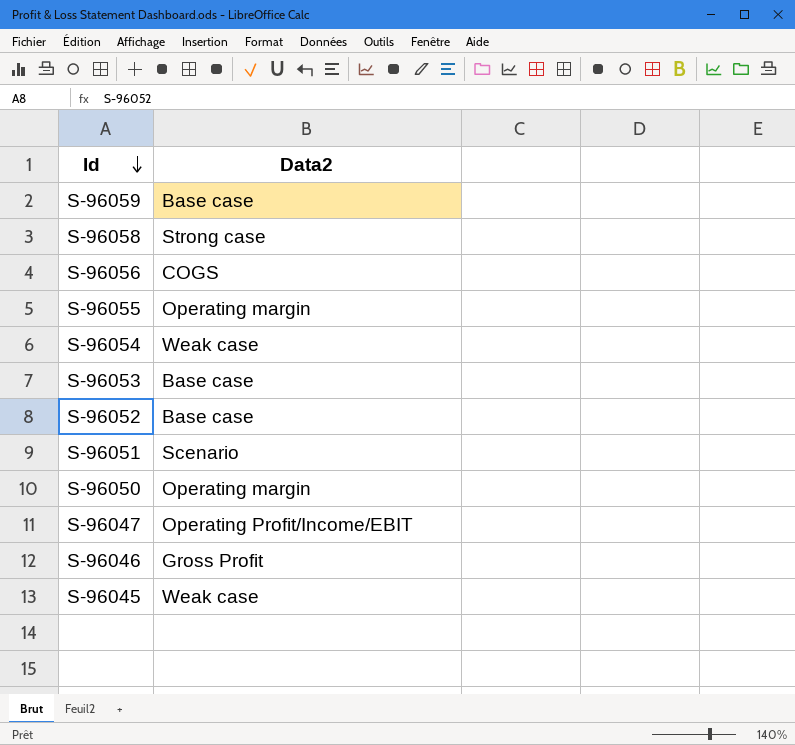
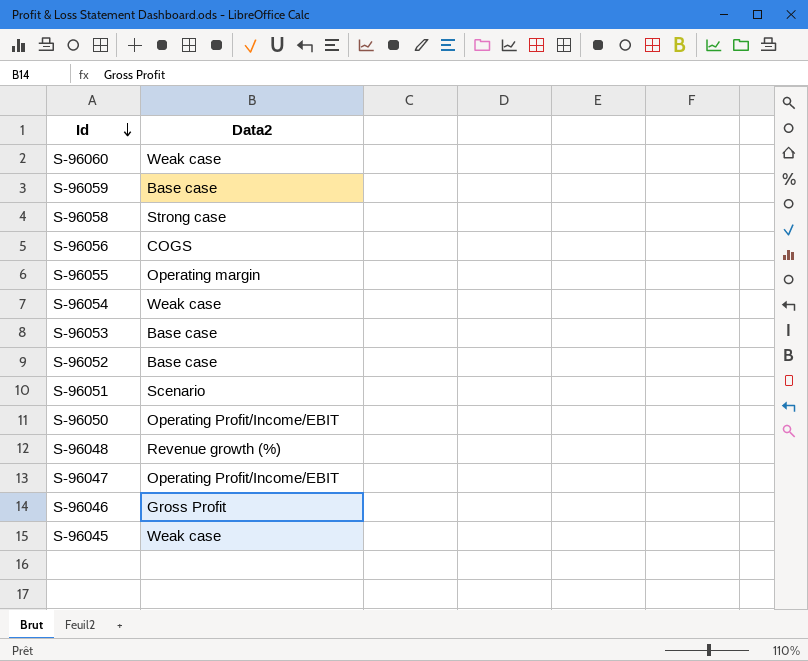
row S-96060: none -> Weak case
S-96050 | Data2: Operating margin -> Operating Profit/Income/EBIT
row S-96048: none -> Revenue growth (%)

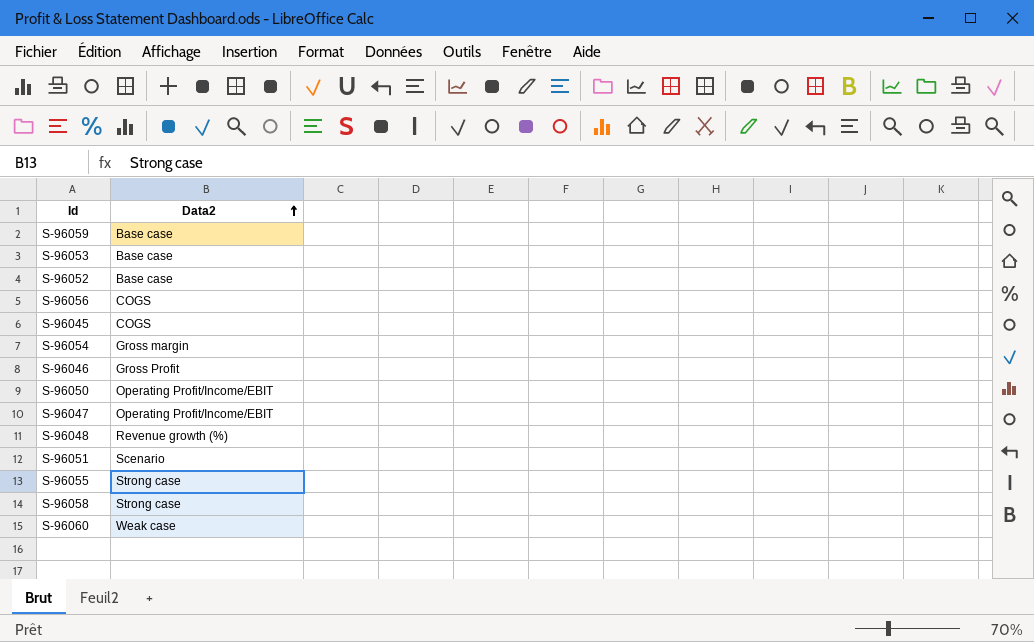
row order: Id descending -> Data2 ascending
S-96045 | Data2: Weak case -> COGS
S-96054 | Data2: Weak case -> Gross margin
S-96055 | Data2: Operating margin -> Strong case

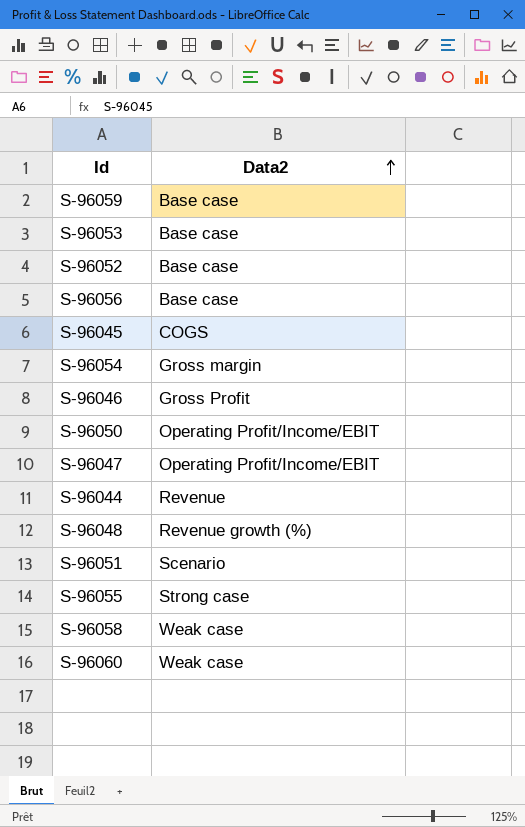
S-96056 | Data2: COGS -> Base case
row S-96044: none -> Revenue
S-96058 | Data2: Strong case -> Weak case

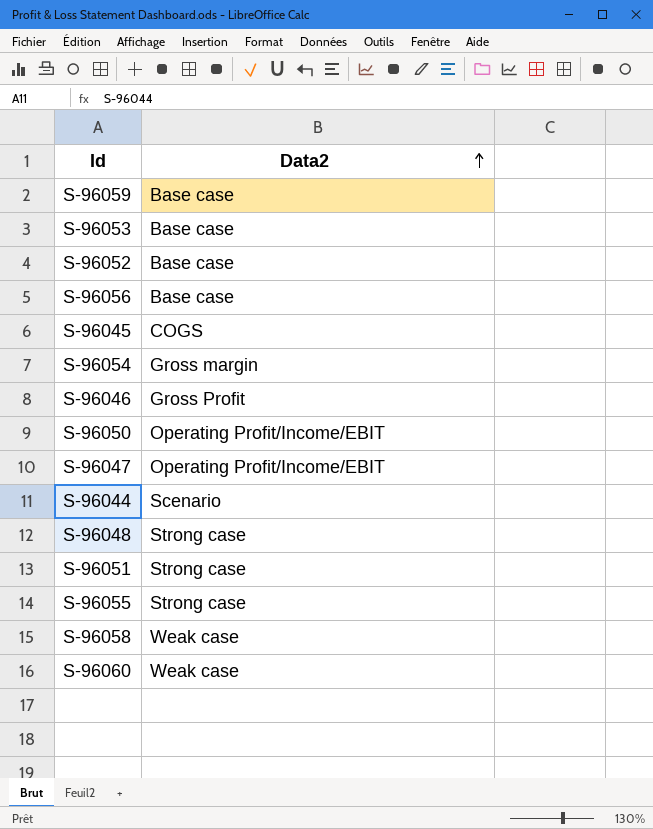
S-96044 | Data2: Revenue -> Scenario
S-96048 | Data2: Revenue growth (%) -> Strong case
S-96051 | Data2: Scenario -> Strong case

